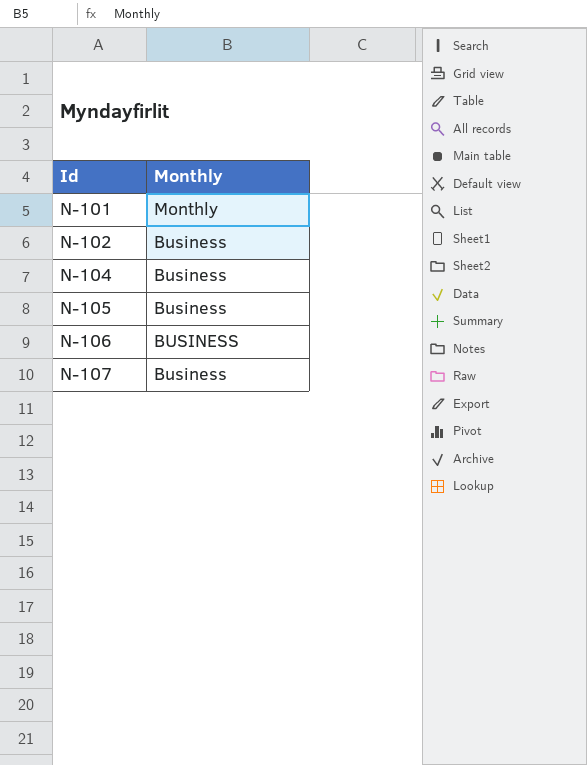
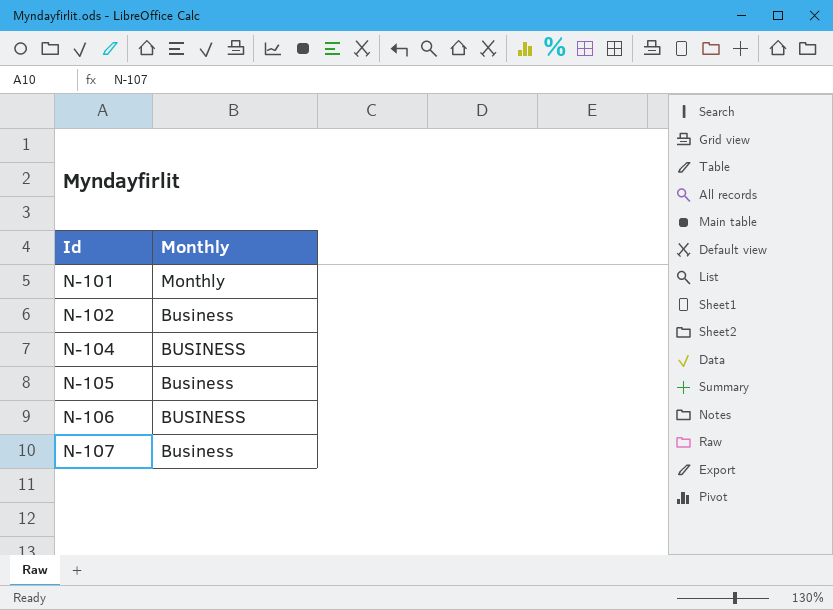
N-104 | Monthly: Business -> BUSINESS

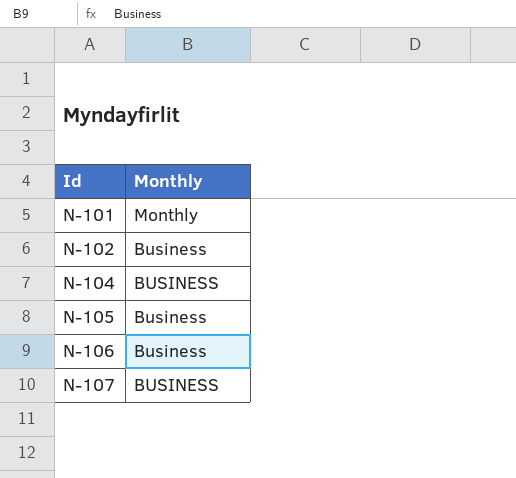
N-106 | Monthly: BUSINESS -> Business
N-107 | Monthly: Business -> BUSINESS

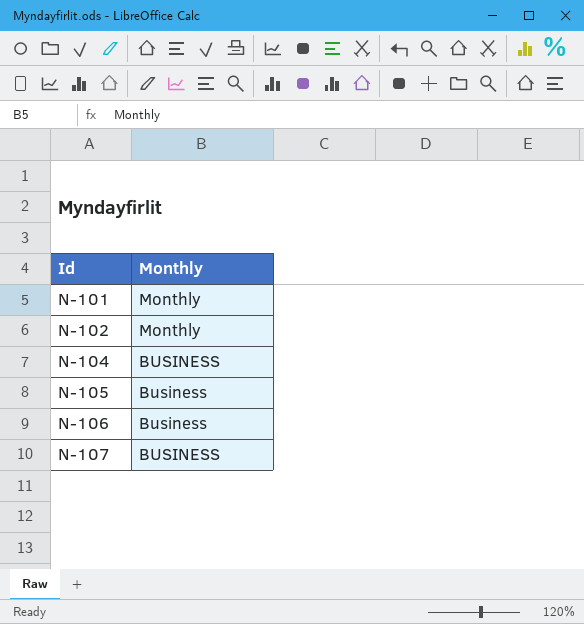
N-102 | Monthly: Business -> Monthly

